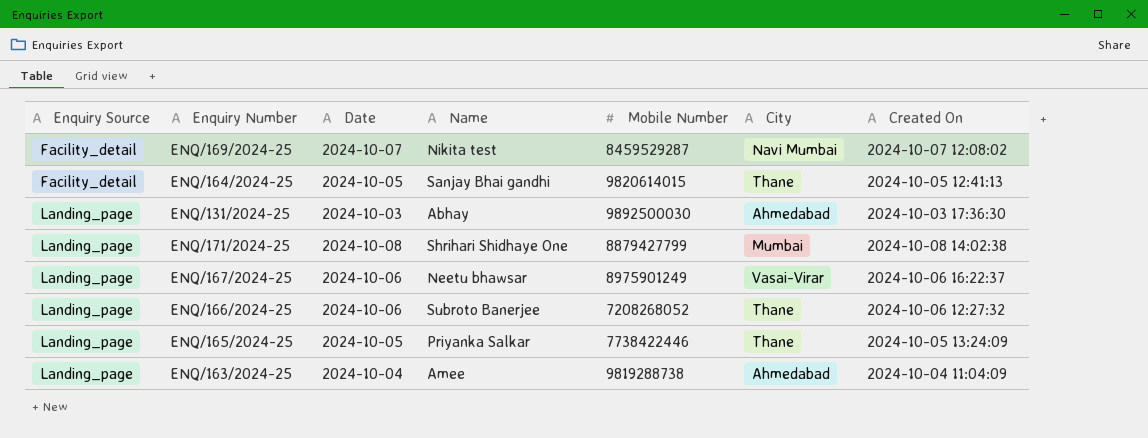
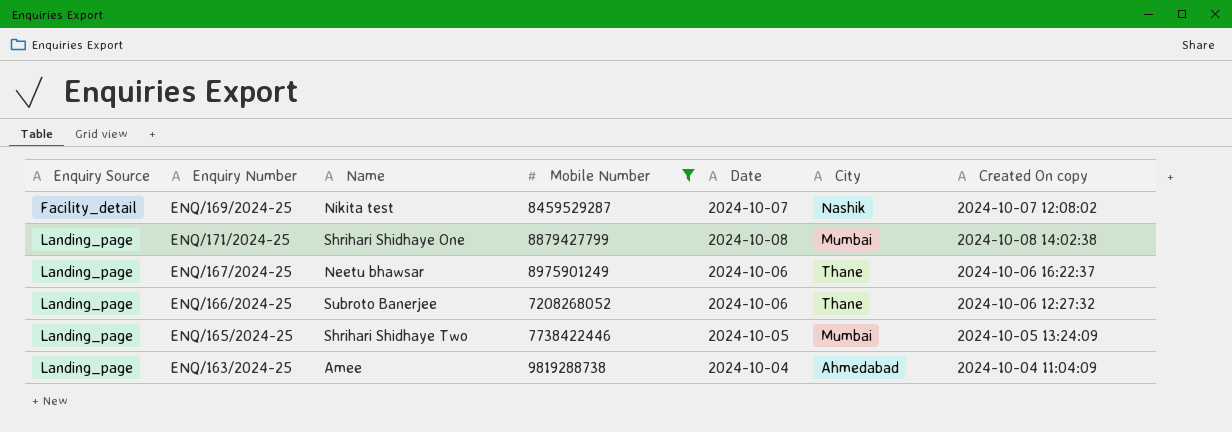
filter: none -> Mobile Number <= 9819288738
column Date | position: 3 -> 5
column name: Created On -> Created On copy
ENQ/169/2024-25 | City: Navi Mumbai -> Nashik
ENQ/167/2024-25 | City: Vasai-Virar -> Thane
ENQ/165/2024-25 | Name: Priyanka Salkar -> Shrihari Shidhaye Two
ENQ/165/2024-25 | City: Thane -> Mumbai

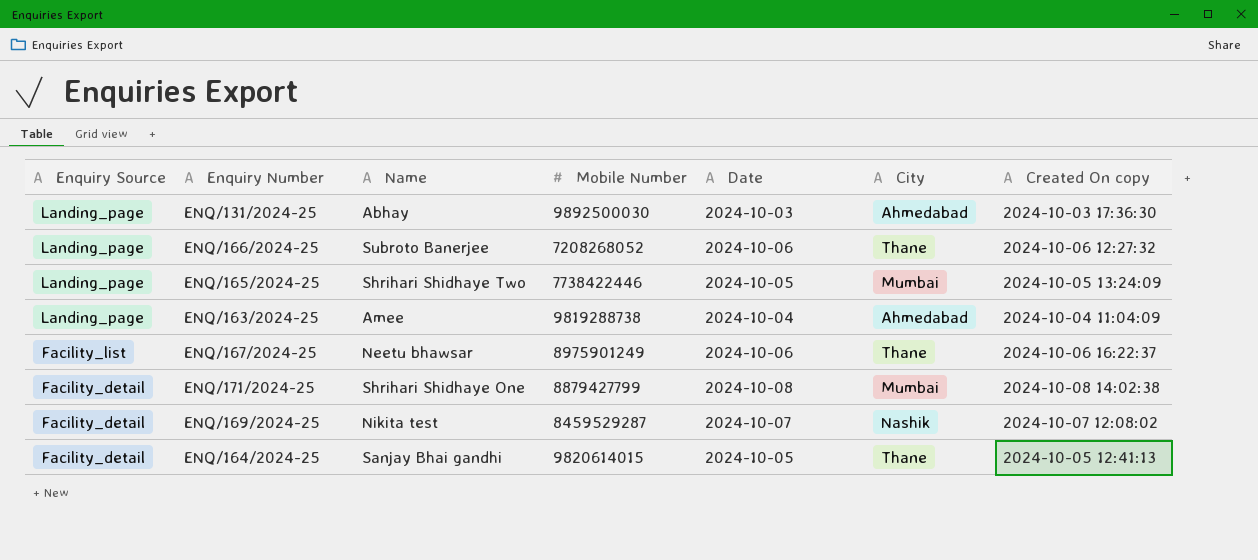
filter: Mobile Number <= 9819288738 -> none
row order: Enquiry Source ascending -> Enquiry Source descending
ENQ/167/2024-25 | Enquiry Source: Landing_page -> Facility_list
ENQ/171/2024-25 | Enquiry Source: Landing_page -> Facility_detail

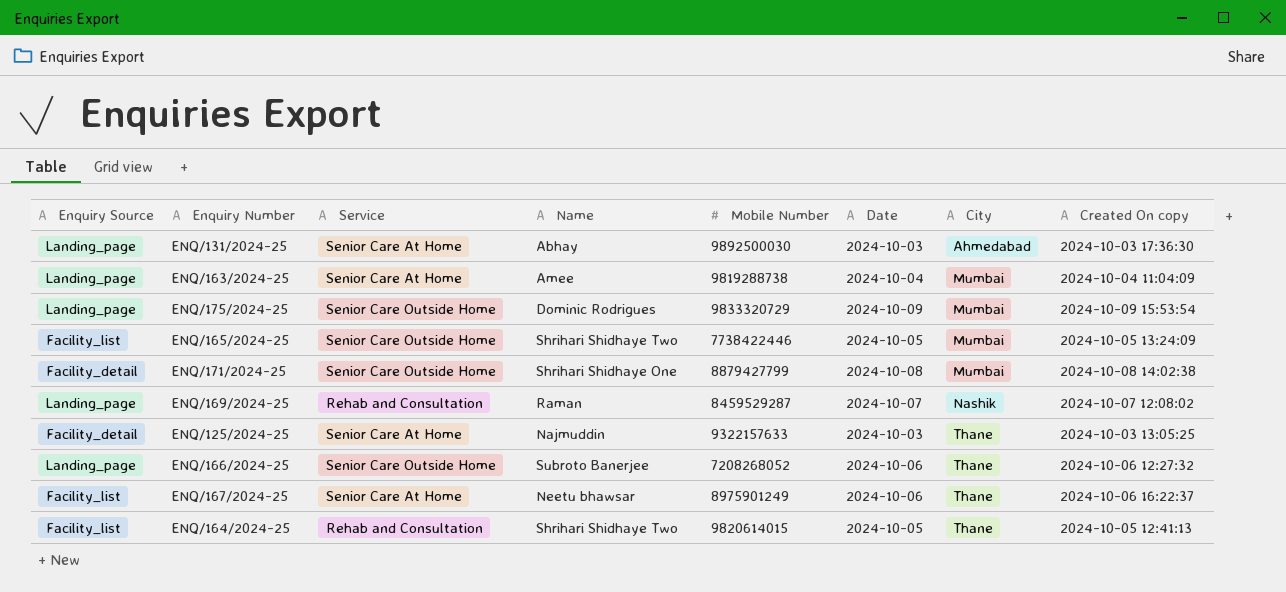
row order: Enquiry Source descending -> City ascending
column Service | position: none -> 3
ENQ/163/2024-25 | City: Ahmedabad -> Mumbai
row ENQ/175/2024-25: none -> Landing_page | Senior Care Outside Home | Dominic Rodrigues | 9833320729 | 2024-10-09 | Mumbai | 2024-10-09 15:53:54
ENQ/165/2024-25 | Enquiry Source: Landing_page -> Facility_list
ENQ/169/2024-25 | Enquiry Source: Facility_detail -> Landing_page
ENQ/169/2024-25 | Name: Nikita test -> Raman
row ENQ/125/2024-25: none -> Facility_detail | Senior Care At Home | Najmuddin | 9322157633 | 2024-10-03 | Thane | 2024-10-03 13:05:25
ENQ/164/2024-25 | Enquiry Source: Facility_detail -> Facility_list
ENQ/164/2024-25 | Name: Sanjay Bhai gandhi -> Shrihari Shidhaye Two

